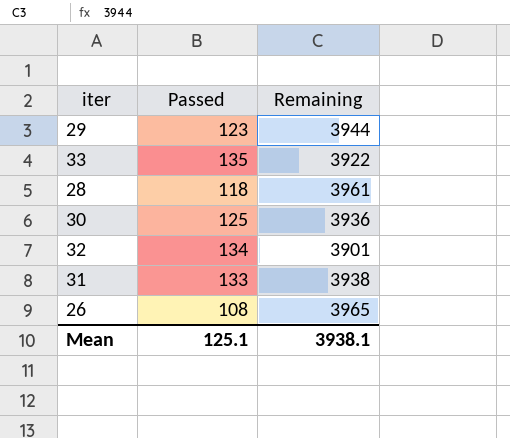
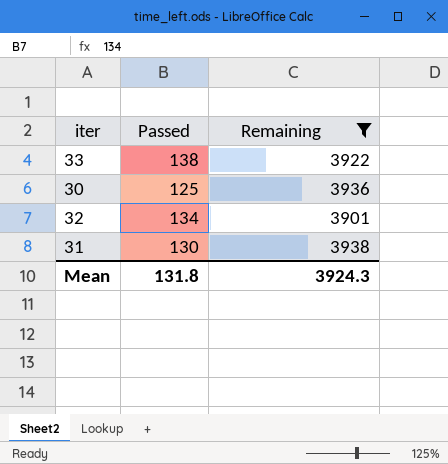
filter: none -> Remaining <= 3938
33 | Passed: 135 -> 138
31 | Passed: 133 -> 130
Mean | Passed: 125.1 -> 131.8
Mean | Remaining: 3938.1 -> 3924.3

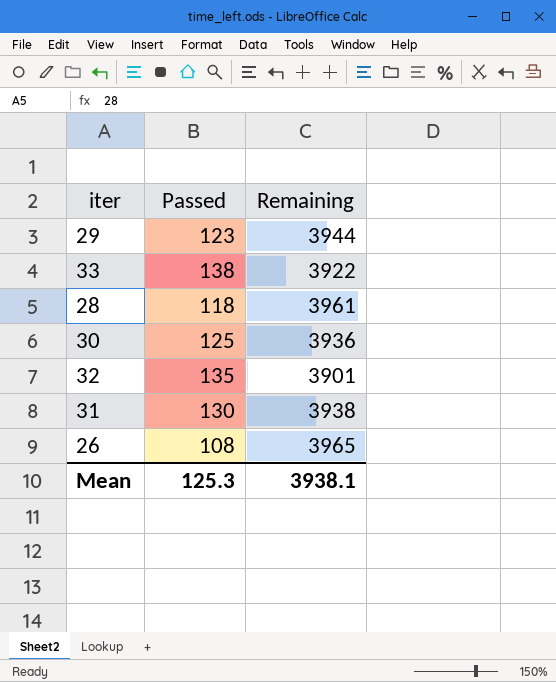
filter: Remaining <= 3938 -> none
32 | Passed: 134 -> 135
Mean | Passed: 131.8 -> 125.3
Mean | Remaining: 3924.3 -> 3938.1

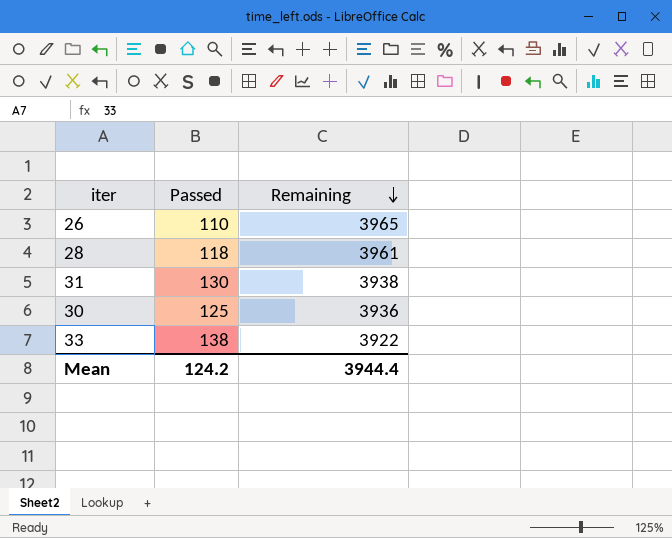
row order: none -> Remaining descending
row 29: 123 | 3944 -> none
row 32: 135 | 3901 -> none
26 | Passed: 108 -> 110
Mean | Passed: 125.3 -> 124.2
Mean | Remaining: 3938.1 -> 3944.4

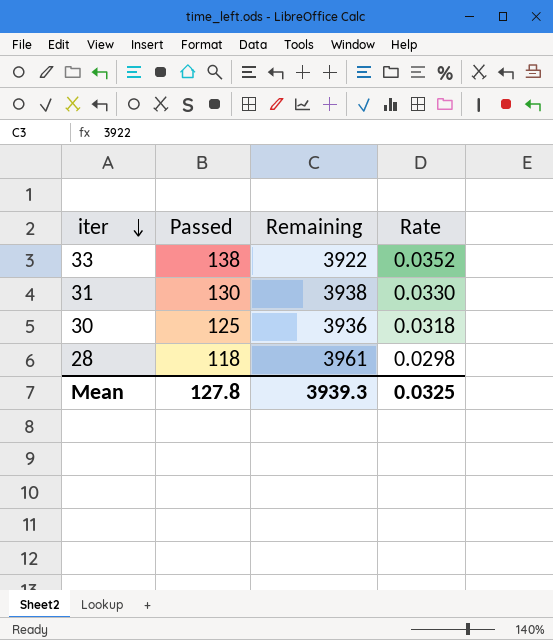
row order: Remaining descending -> iter descending
column Rate | formula: none -> [Passed] / [Remaining]
row 26: 110 | 3965 -> none
Mean | Passed: 124.2 -> 127.8
Mean | Remaining: 3944.4 -> 3939.3

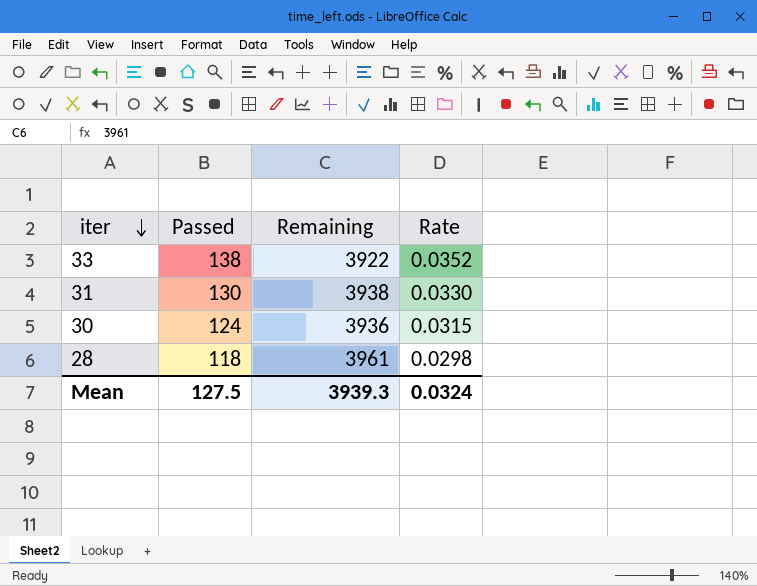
30 | Passed: 125 -> 124
30 | Rate: 0.0318 -> 0.0315
Mean | Passed: 127.8 -> 127.5
Mean | Rate: 0.0325 -> 0.0324

